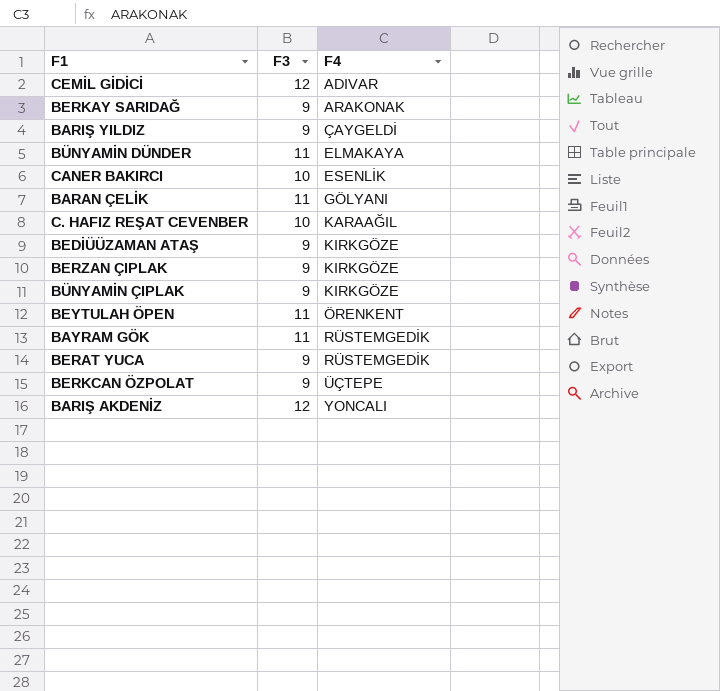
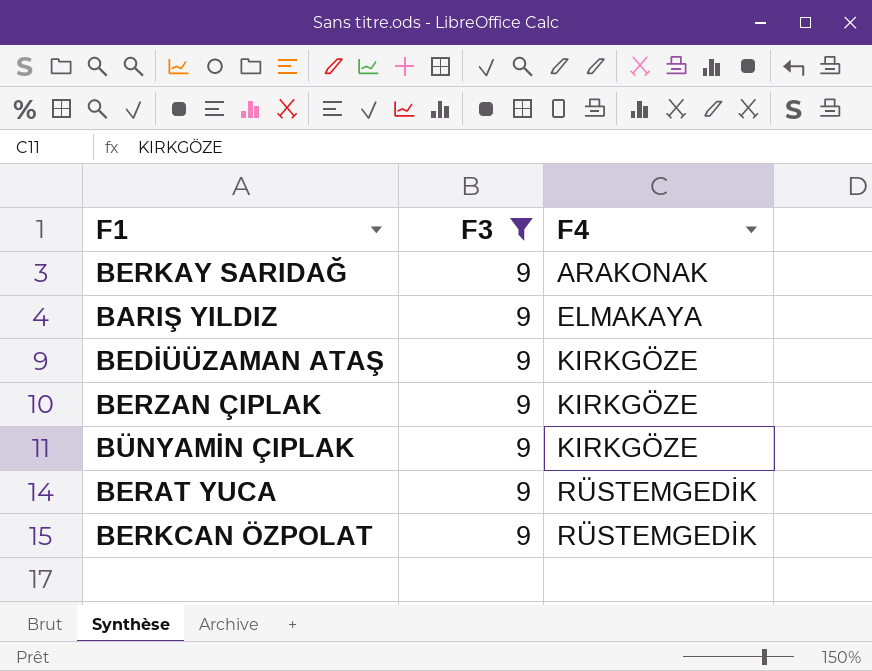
filter: none -> F3 = 9
BARIŞ YILDIZ | F4: ÇAYGELDİ -> ELMAKAYA
BERKCAN ÖZPOLAT | F4: ÜÇTEPE -> RÜSTEMGEDİK

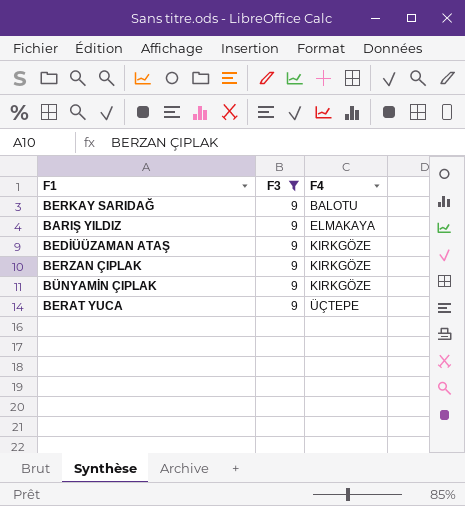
row BERKCAN ÖZPOLAT: 9 | RÜSTEMGEDİK -> none
BERKAY SARIDAĞ | F4: ARAKONAK -> BALOTU
BERAT YUCA | F4: RÜSTEMGEDİK -> ÜÇTEPE

